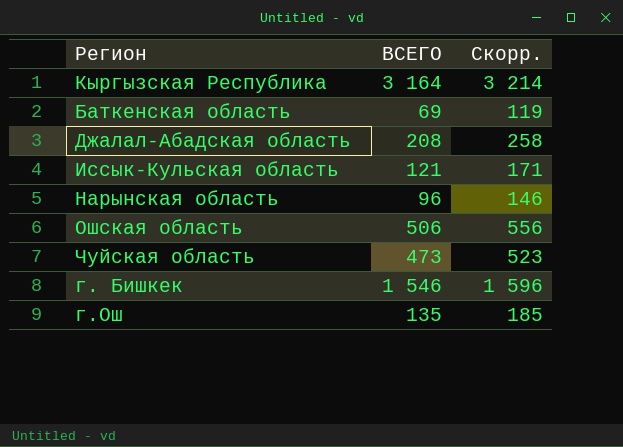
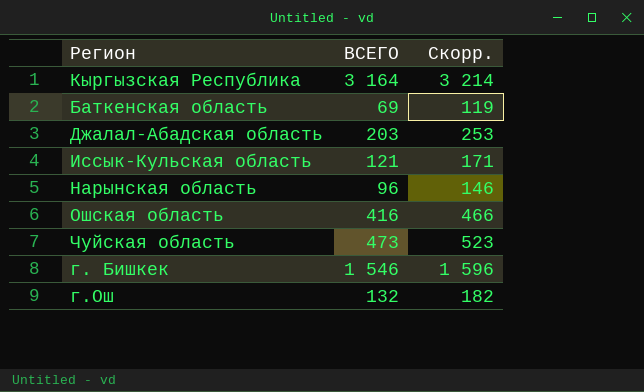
Джалал-Абадская область | ВСЕГО: 208 -> 203
Джалал-Абадская область | Скорр.: 258 -> 253
Ошская область | ВСЕГО: 506 -> 416
Ошская область | Скорр.: 556 -> 466
г.Ош | ВСЕГО: 135 -> 132
г.Ош | Скорр.: 185 -> 182

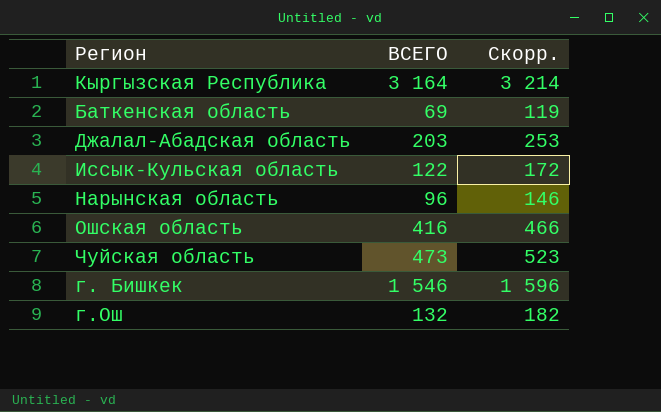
Иссык-Кульская область | ВСЕГО: 121 -> 122
Иссык-Кульская область | Скорр.: 171 -> 172

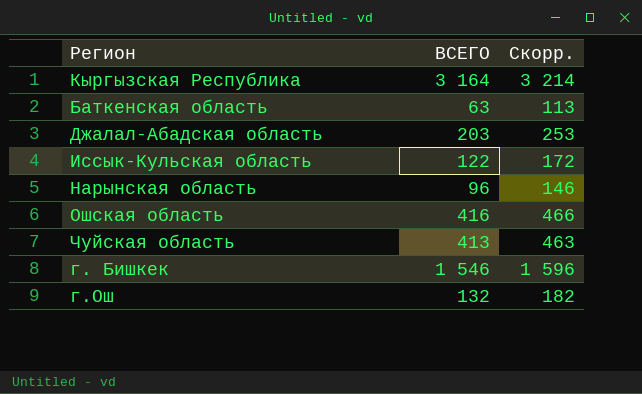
Баткенская область | ВСЕГО: 69 -> 63
Баткенская область | Скорр.: 119 -> 113
Чуйская область | ВСЕГО: 473 -> 413
Чуйская область | Скорр.: 523 -> 463

